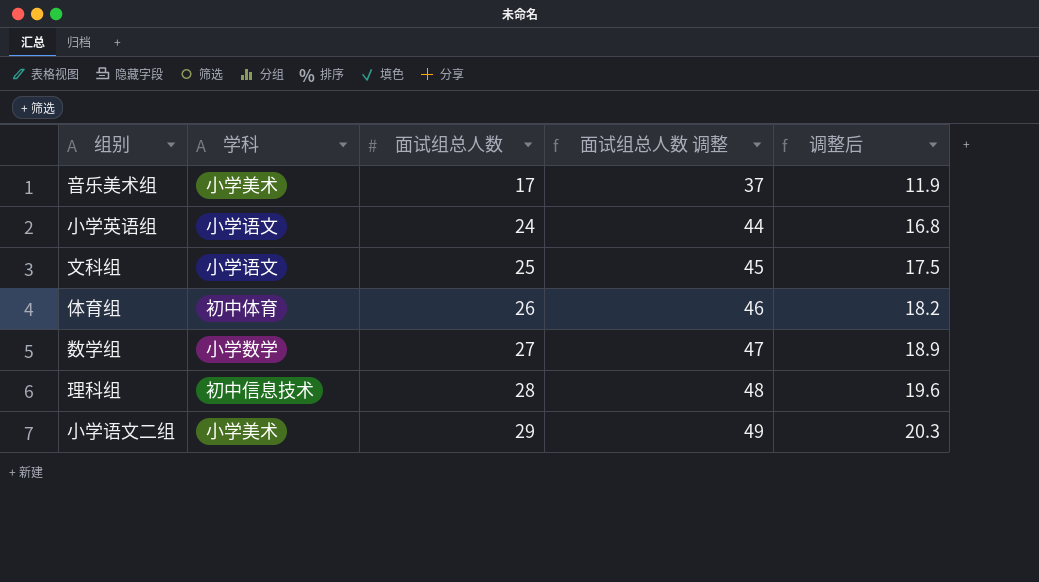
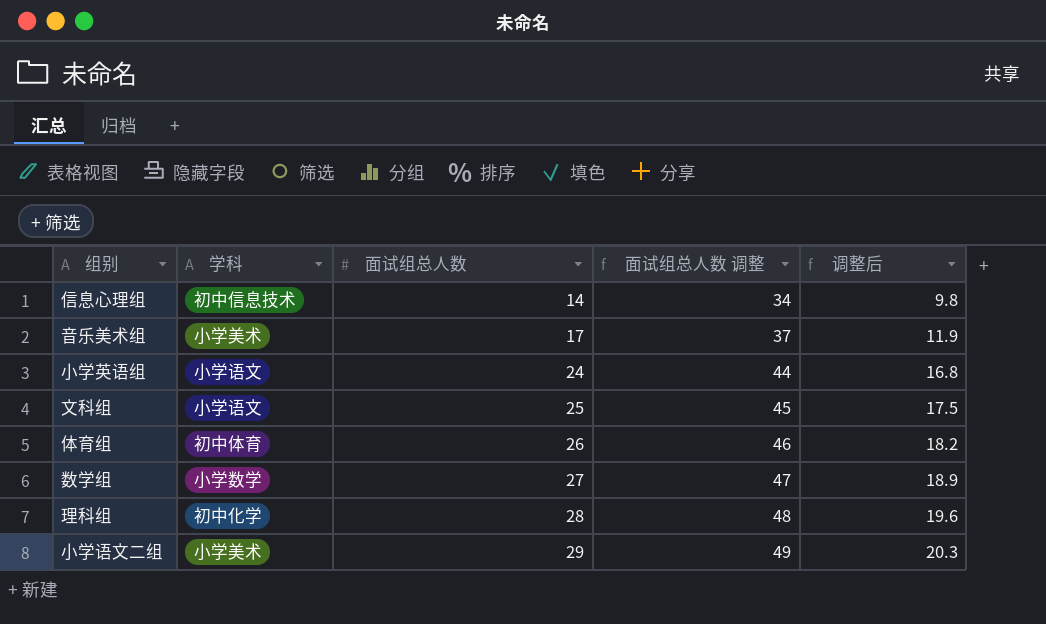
row 信息心理组: none -> 初中信息技术 | 14 | 34 | 9.8
理科组 | 学科: 初中信息技术 -> 初中化学

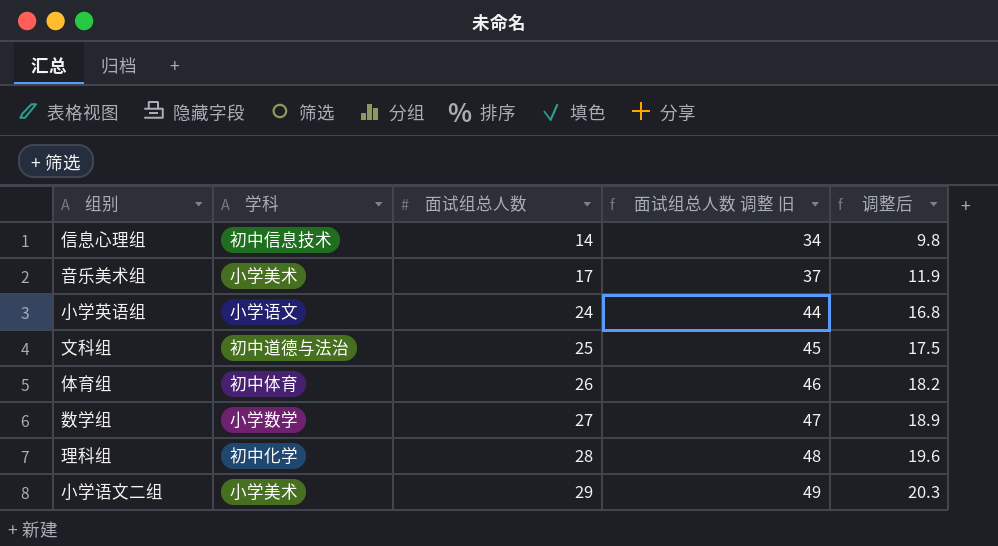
column name: 面试组总人数 调整 -> 面试组总人数 调整 旧
文科组 | 学科: 小学语文 -> 初中道德与法治

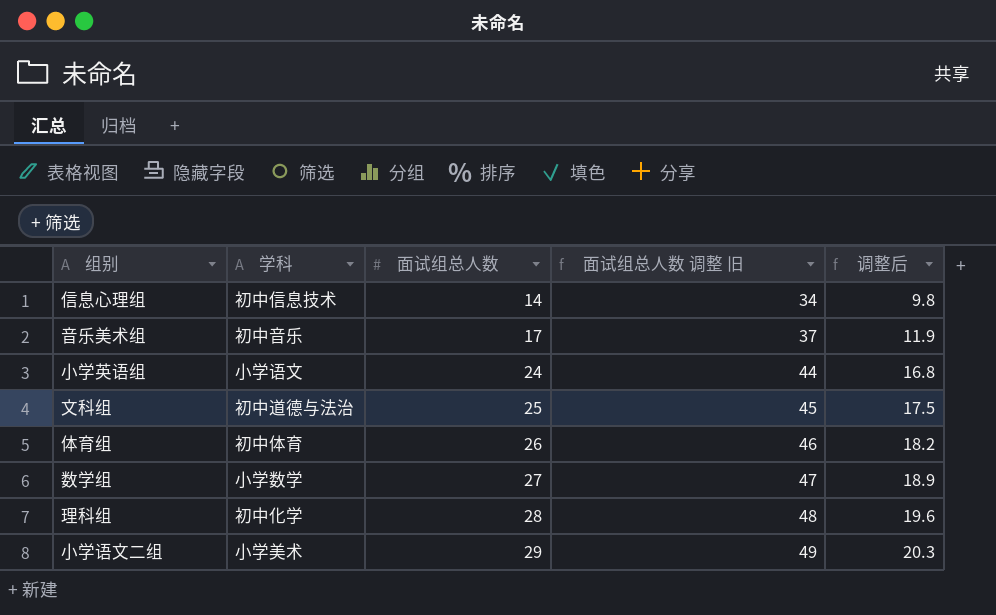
音乐美术组 | 学科: 小学美术 -> 初中音乐

